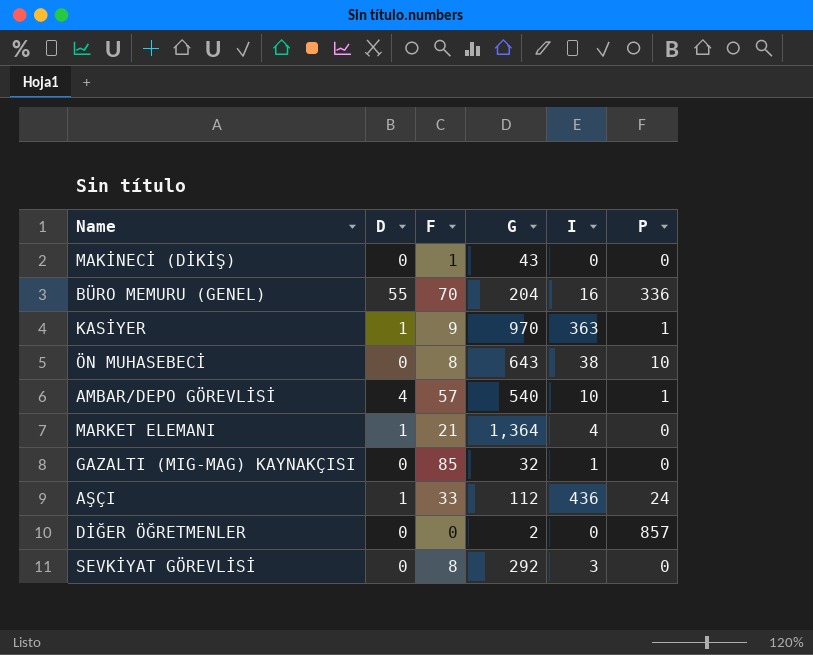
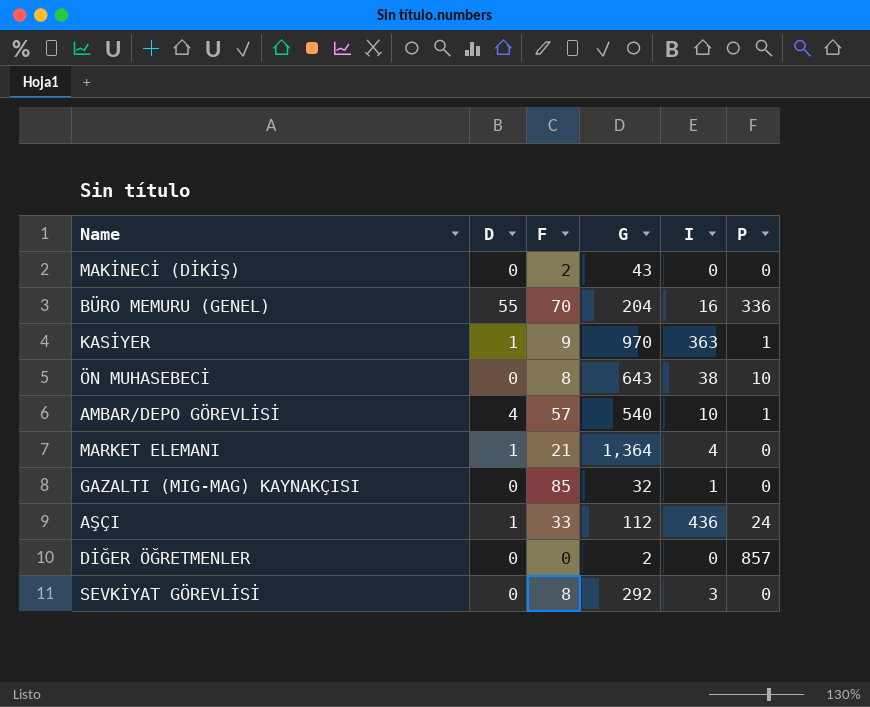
MAKİNECİ (DİKİŞ) | F: 1 -> 2

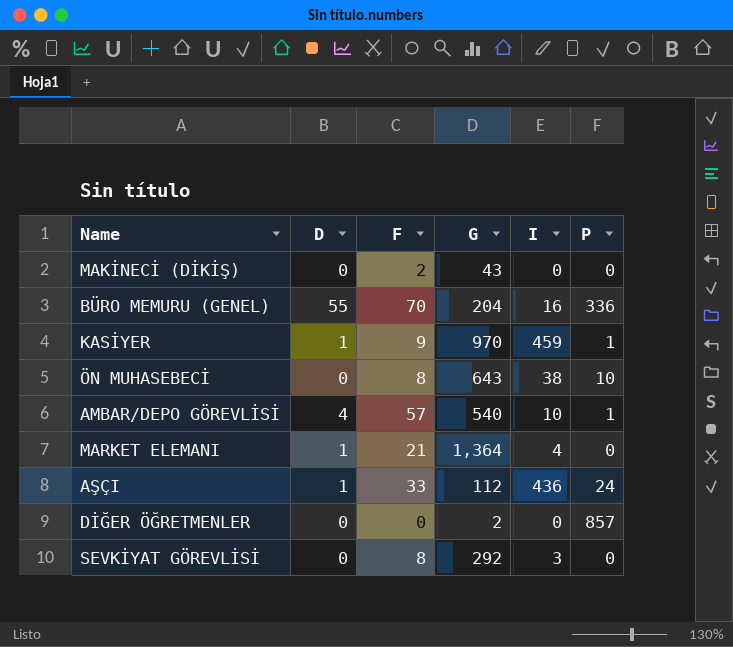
row GAZALTI (MIG-MAG) KAYNAKÇISI: 0 | 85 | 32 | 1 | 0 -> none
KASİYER | I: 363 -> 459

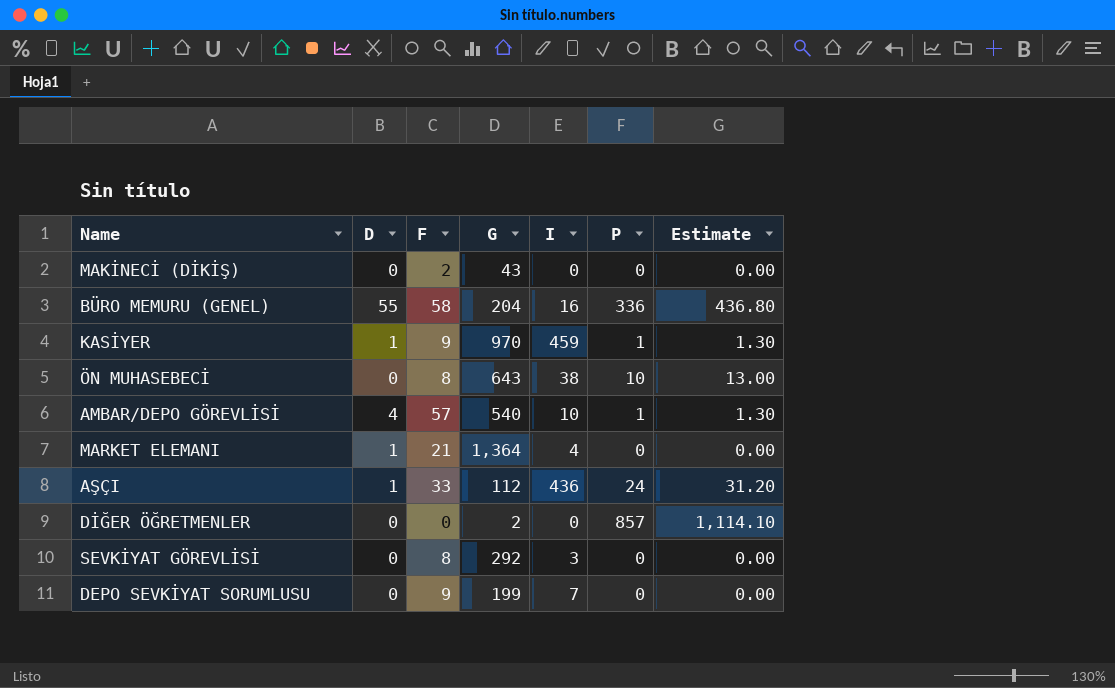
column Estimate | formula: none -> [P] * 1.3
BÜRO MEMURU (GENEL) | F: 70 -> 58
row DEPO SEVKİYAT SORUMLUSU: none -> 0 | 9 | 199 | 7 | 0 | 0.00

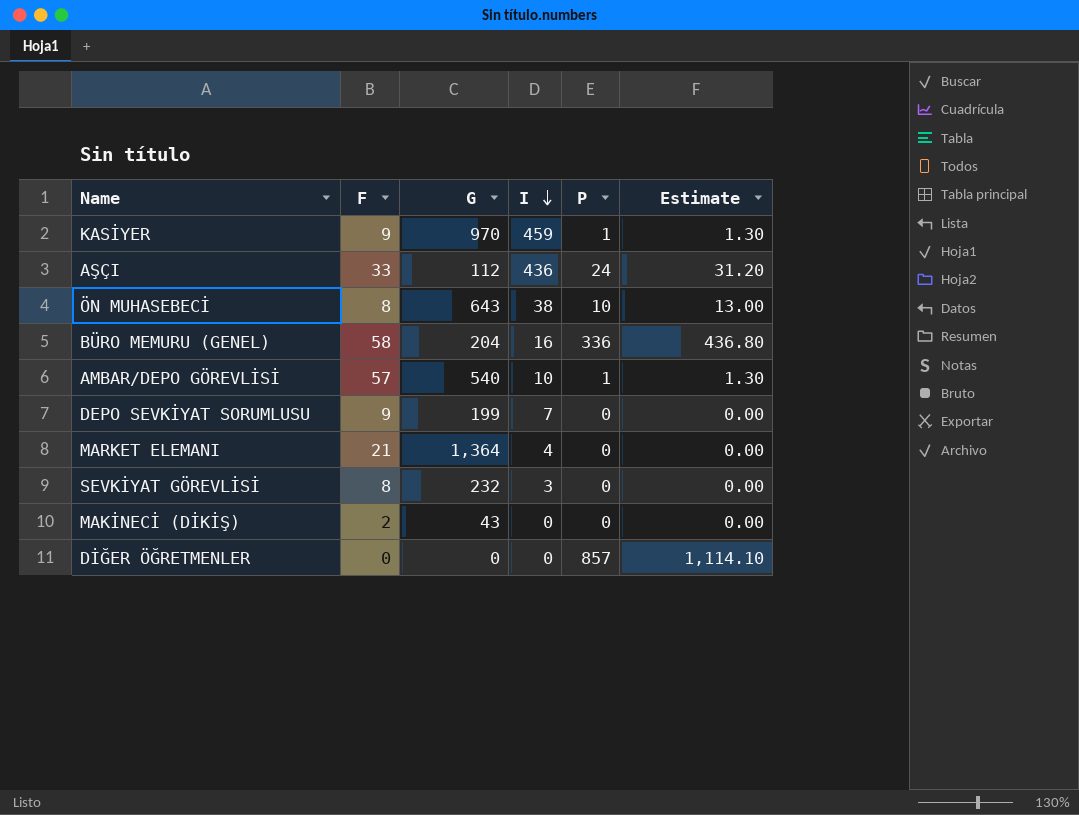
row order: none -> I descending
column D | position: 2 -> none
SEVKİYAT GÖREVLİSİ | G: 292 -> 232
DİĞER ÖĞRETMENLER | G: 2 -> 0

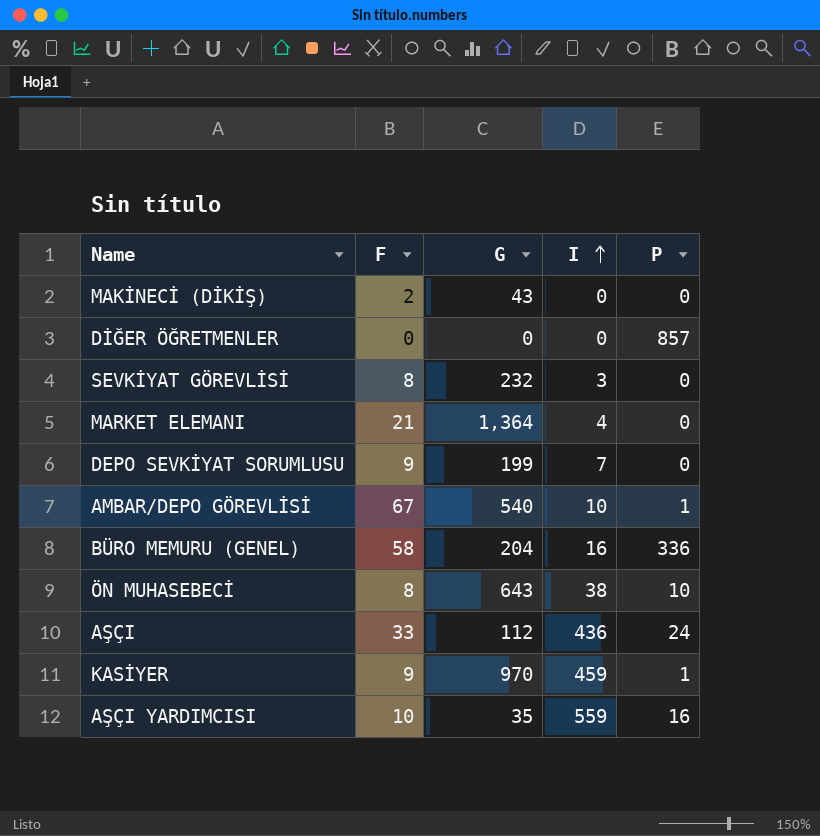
row order: I descending -> I ascending
column Estimate | formula: [P] * 1.3 -> none
AMBAR/DEPO GÖREVLİSİ | F: 57 -> 67
row AŞÇI YARDIMCISI: none -> 10 | 35 | 559 | 16

